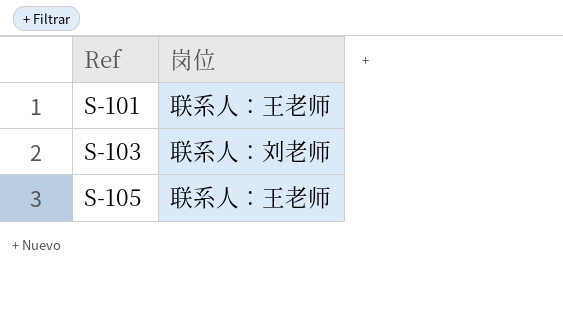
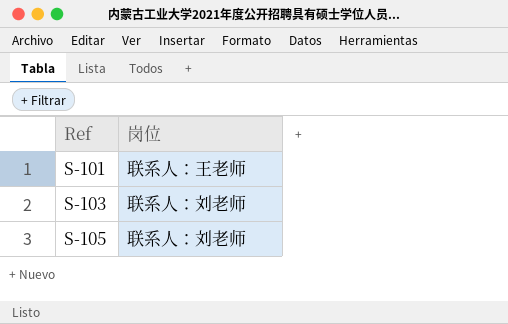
S-105 | 岗位: 联系人：王老师 -> 联系人：刘老师

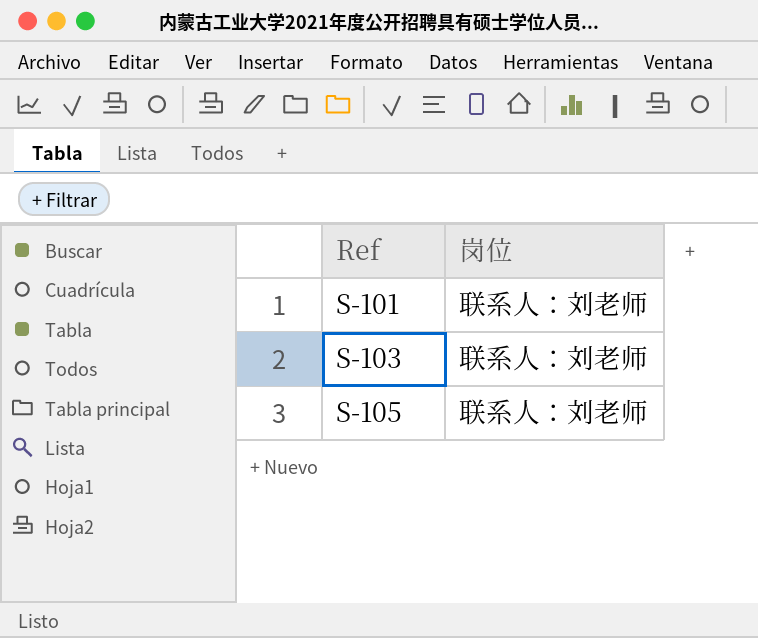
S-101 | 岗位: 联系人：王老师 -> 联系人：刘老师

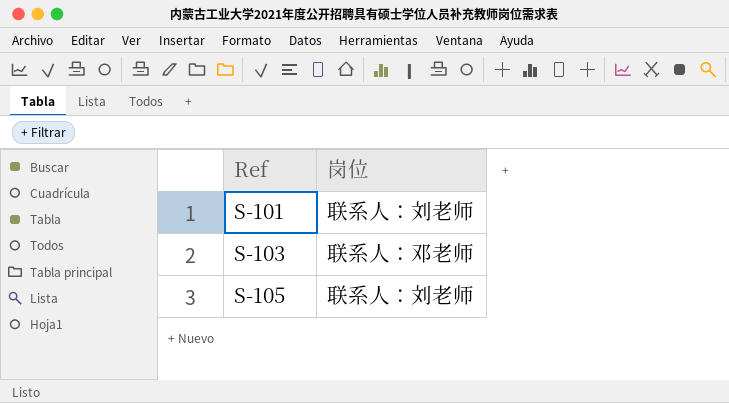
S-103 | 岗位: 联系人：刘老师 -> 联系人：邓老师

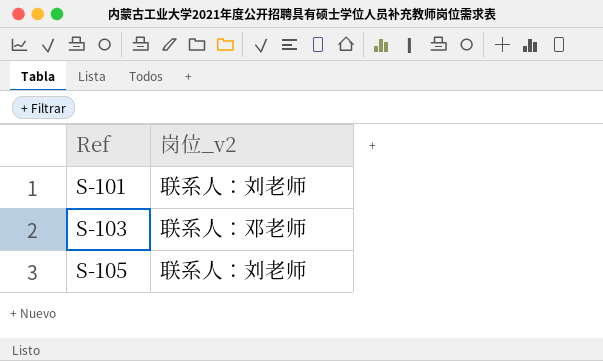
column name: 岗位 -> 岗位_v2

